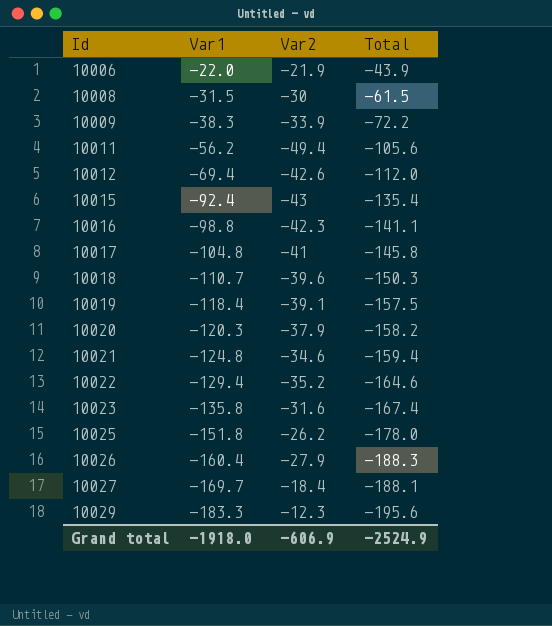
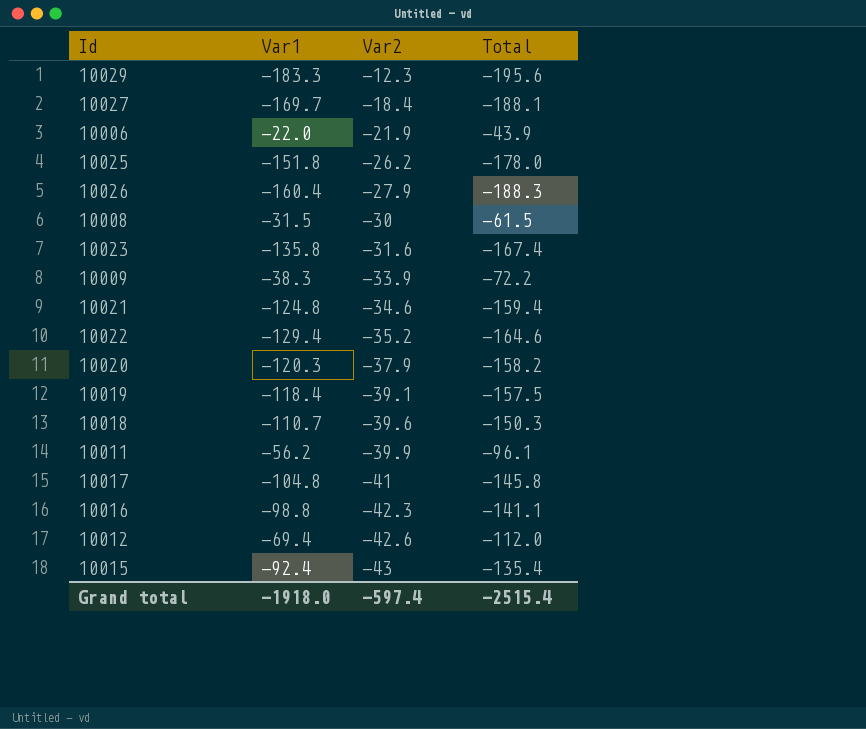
row order: Id ascending -> Var2 descending
10011 | Var2: -49.4 -> -39.9
10011 | Total: -105.6 -> -96.1
Grand total | Var2: -606.9 -> -597.4
Grand total | Total: -2524.9 -> -2515.4

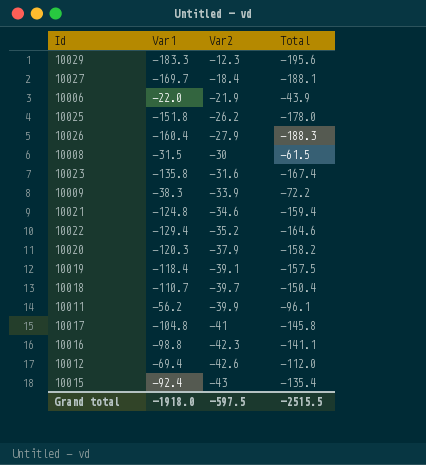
10018 | Var2: -39.6 -> -39.7
10018 | Total: -150.3 -> -150.4
Grand total | Var2: -597.4 -> -597.5
Grand total | Total: -2515.4 -> -2515.5

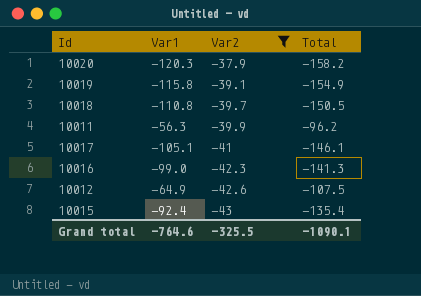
filter: none -> Var2 <= -37.9
10019 | Var1: -118.4 -> -115.8
10019 | Total: -157.5 -> -154.9
10018 | Var1: -110.7 -> -110.8
10018 | Total: -150.4 -> -150.5
10011 | Var1: -56.2 -> -56.3
10011 | Total: -96.1 -> -96.2
10017 | Var1: -104.8 -> -105.1
10017 | Total: -145.8 -> -146.1
10016 | Var1: -98.8 -> -99.0
10016 | Total: -141.1 -> -141.3
10012 | Var1: -69.4 -> -64.9
10012 | Total: -112.0 -> -107.5
Grand total | Var1: -1918.0 -> -764.6
Grand total | Var2: -597.5 -> -325.5
Grand total | Total: -2515.5 -> -1090.1

